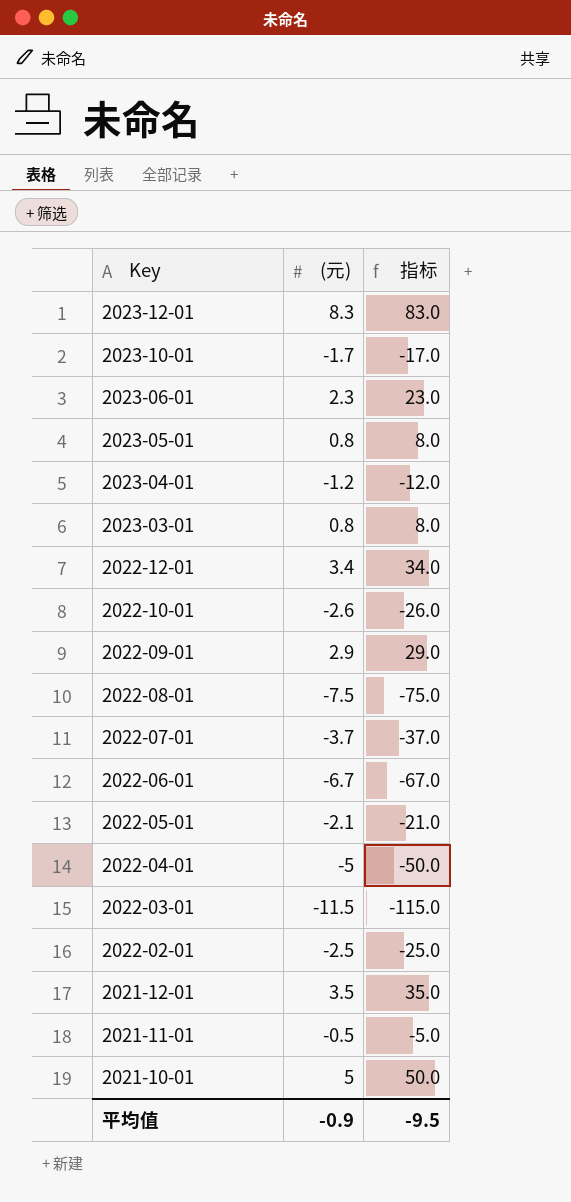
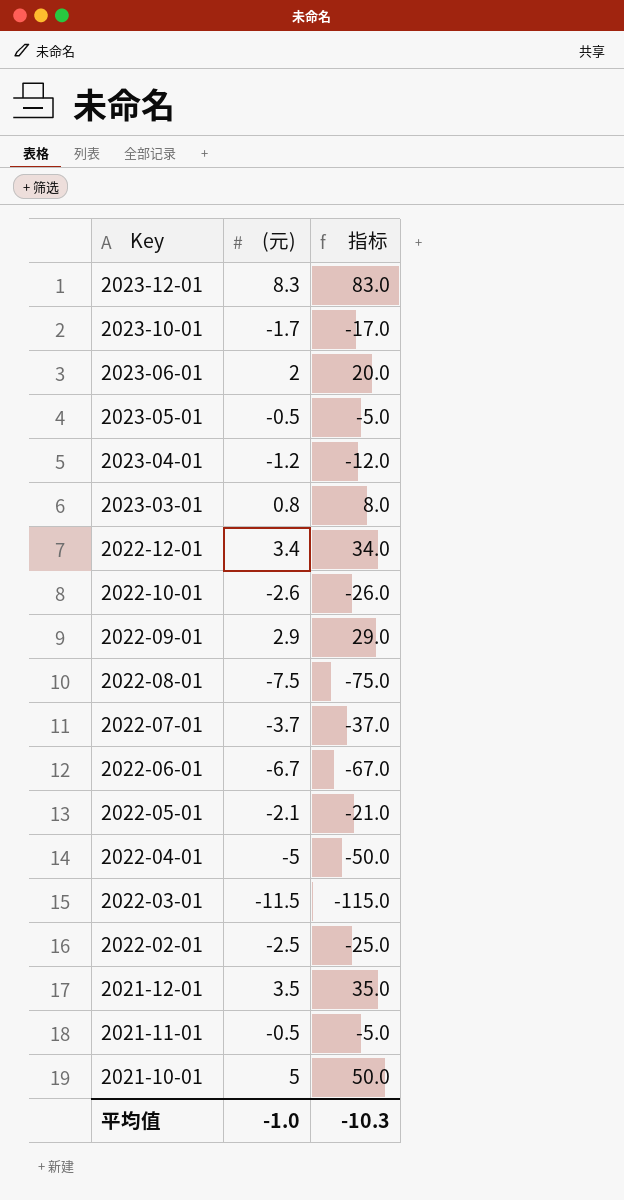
2023-06-01 | (元): 2.3 -> 2
2023-06-01 | 指标: 23.0 -> 20.0
2023-05-01 | (元): 0.8 -> -0.5
2023-05-01 | 指标: 8.0 -> -5.0
平均值 | (元): -0.9 -> -1.0
平均值 | 指标: -9.5 -> -10.3

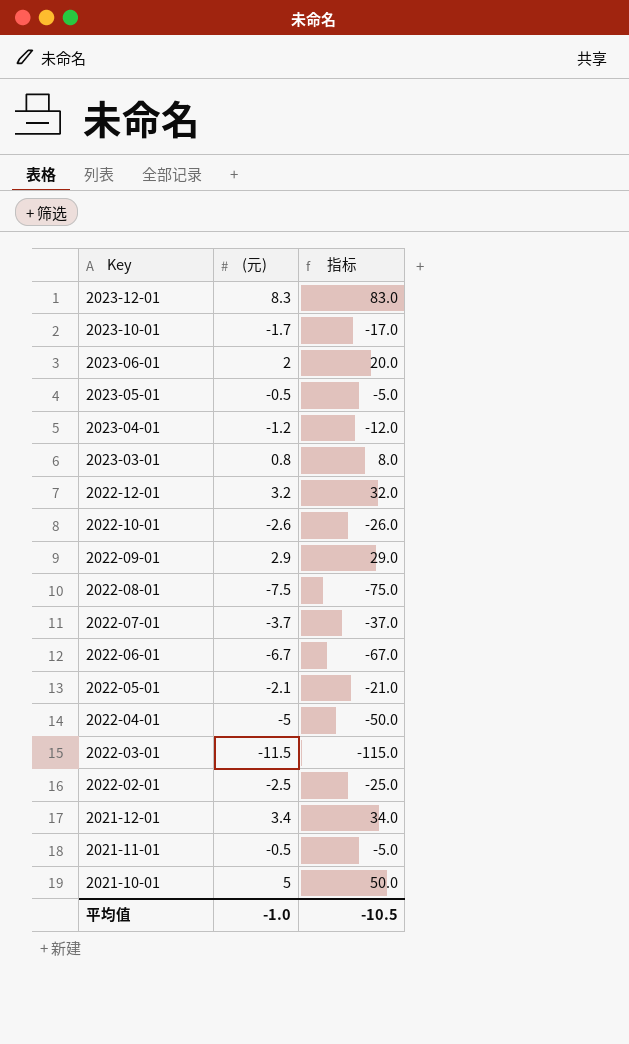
2022-12-01 | (元): 3.4 -> 3.2
2022-12-01 | 指标: 34.0 -> 32.0
2021-12-01 | (元): 3.5 -> 3.4
2021-12-01 | 指标: 35.0 -> 34.0
平均值 | 指标: -10.3 -> -10.5

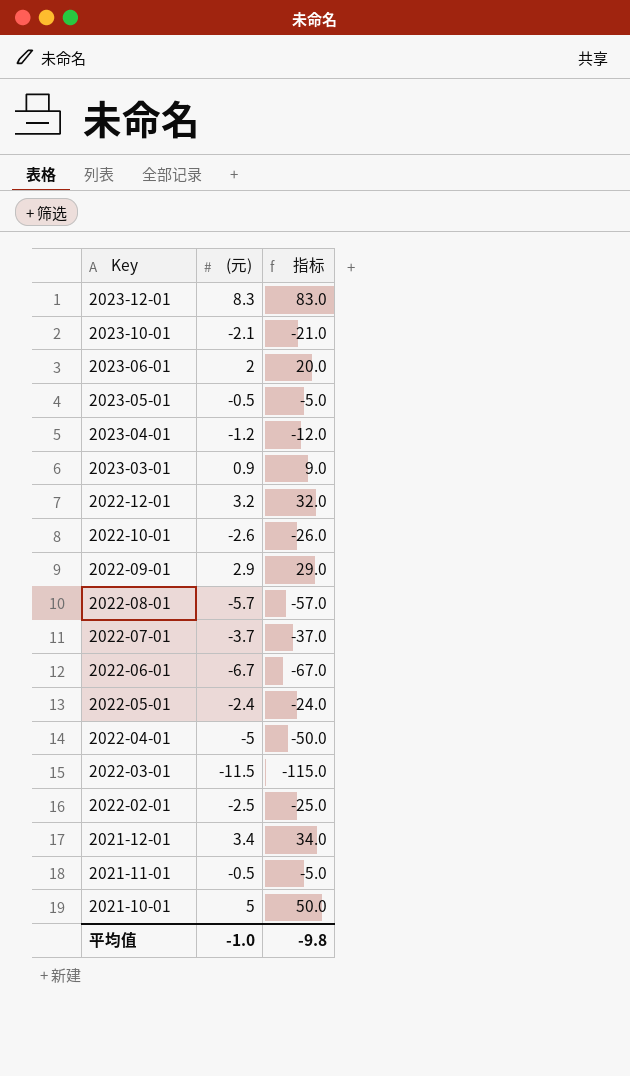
2023-10-01 | (元): -1.7 -> -2.1
2023-10-01 | 指标: -17.0 -> -21.0
2023-03-01 | (元): 0.8 -> 0.9
2023-03-01 | 指标: 8.0 -> 9.0
2022-08-01 | (元): -7.5 -> -5.7
2022-08-01 | 指标: -75.0 -> -57.0
2022-05-01 | (元): -2.1 -> -2.4
2022-05-01 | 指标: -21.0 -> -24.0
平均值 | 指标: -10.5 -> -9.8

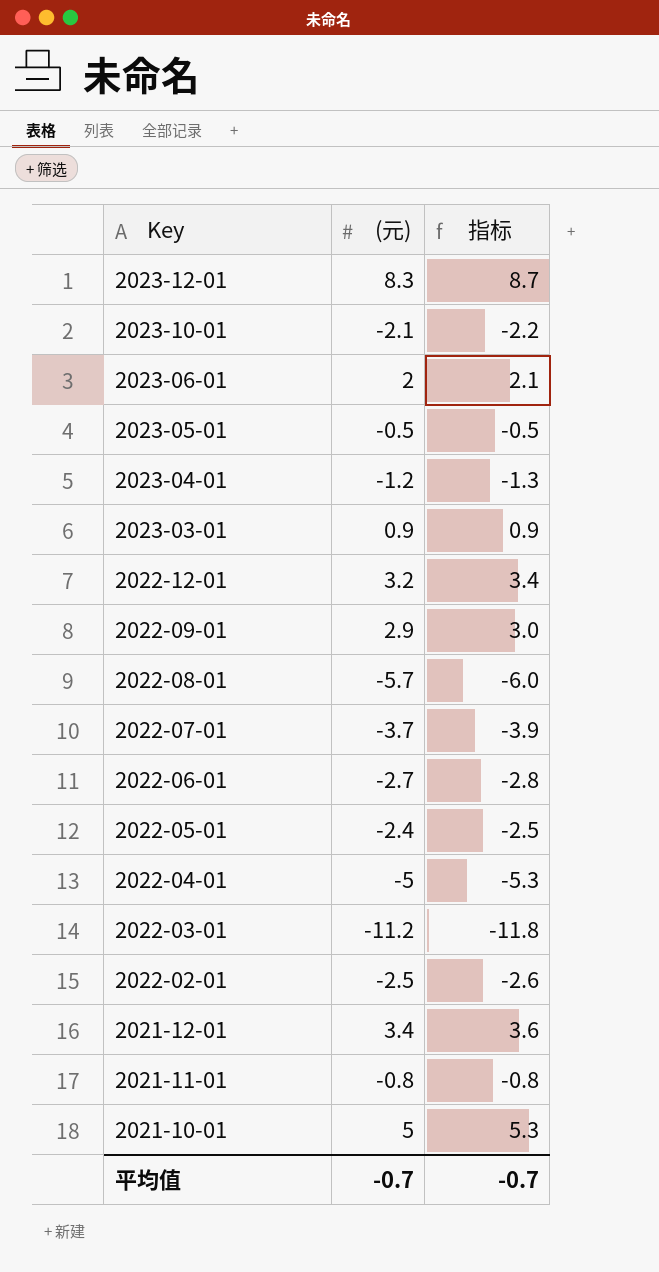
column 指标 | formula: [(元)] * 10 -> [(元)] * 1.05
row 2022-10-01: -2.6 | -26.0 -> none
2022-06-01 | (元): -6.7 -> -2.7
2022-03-01 | (元): -11.5 -> -11.2
2021-11-01 | (元): -0.5 -> -0.8
平均值 | (元): -1.0 -> -0.7
平均值 | 指标: -9.8 -> -0.7

